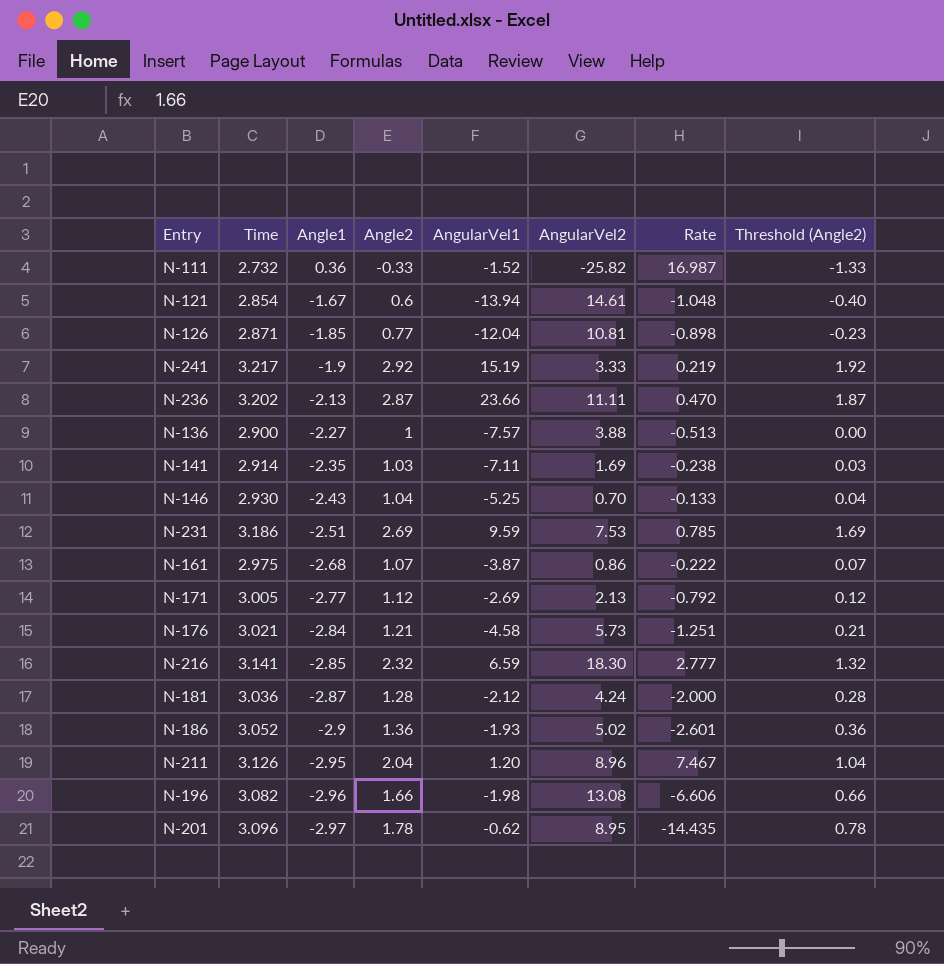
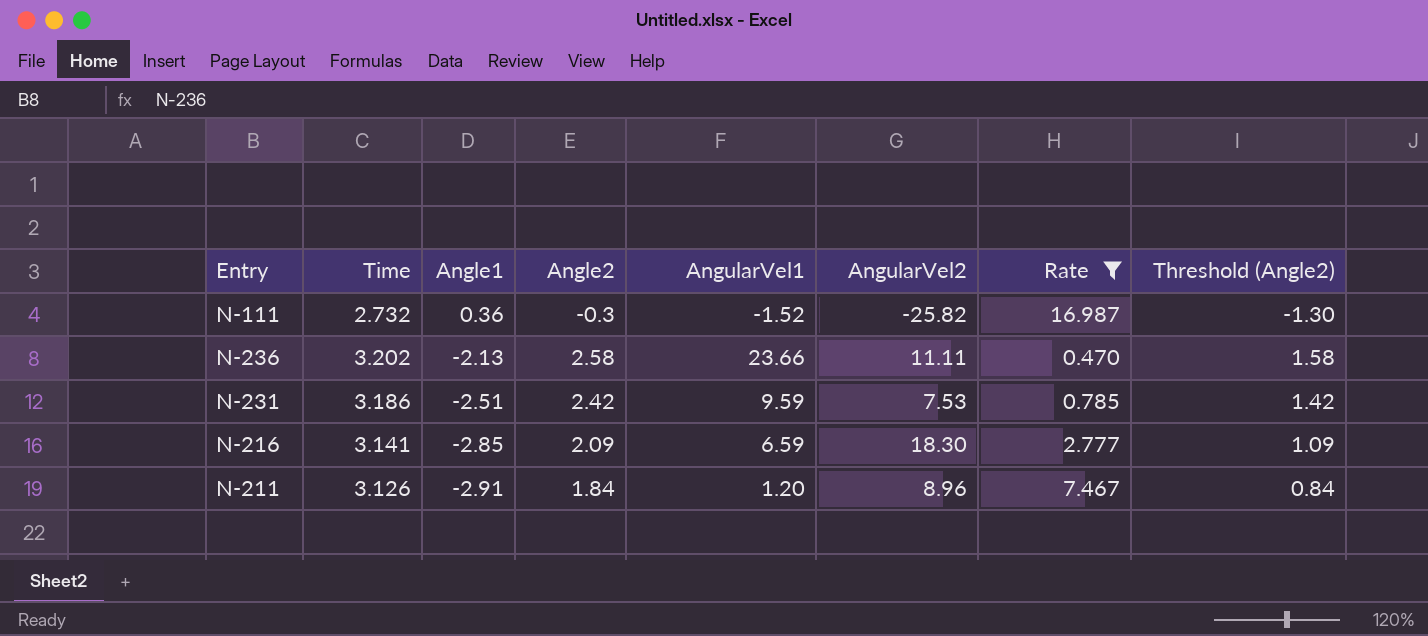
filter: none -> Rate >= 0.470
N-111 | Angle2: -0.33 -> -0.3
N-111 | Threshold (Angle2): -1.33 -> -1.30
N-236 | Angle2: 2.87 -> 2.58
N-236 | Threshold (Angle2): 1.87 -> 1.58
N-231 | Angle2: 2.69 -> 2.42
N-231 | Threshold (Angle2): 1.69 -> 1.42
N-216 | Angle2: 2.32 -> 2.09
N-216 | Threshold (Angle2): 1.32 -> 1.09
N-211 | Angle1: -2.95 -> -2.91
N-211 | Angle2: 2.04 -> 1.84
N-211 | Threshold (Angle2): 1.04 -> 0.84

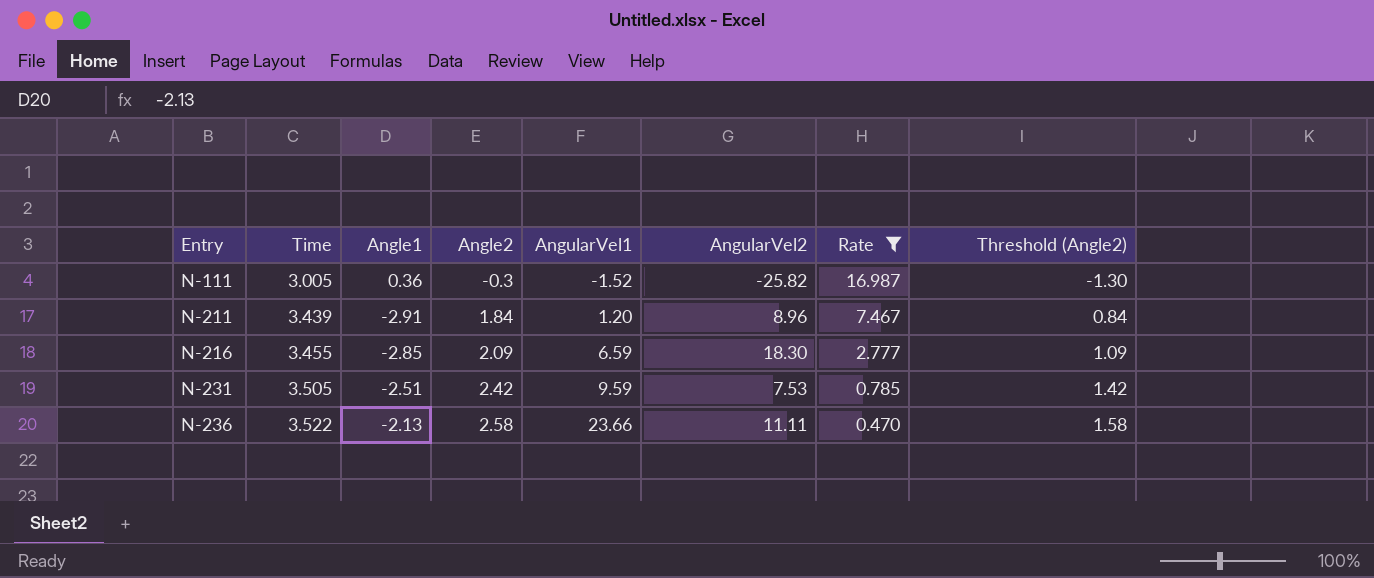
row order: Angle1 descending -> Entry ascending
N-111 | Time: 2.732 -> 3.005
N-211 | Time: 3.126 -> 3.439
N-216 | Time: 3.141 -> 3.455
N-231 | Time: 3.186 -> 3.505
N-236 | Time: 3.202 -> 3.522

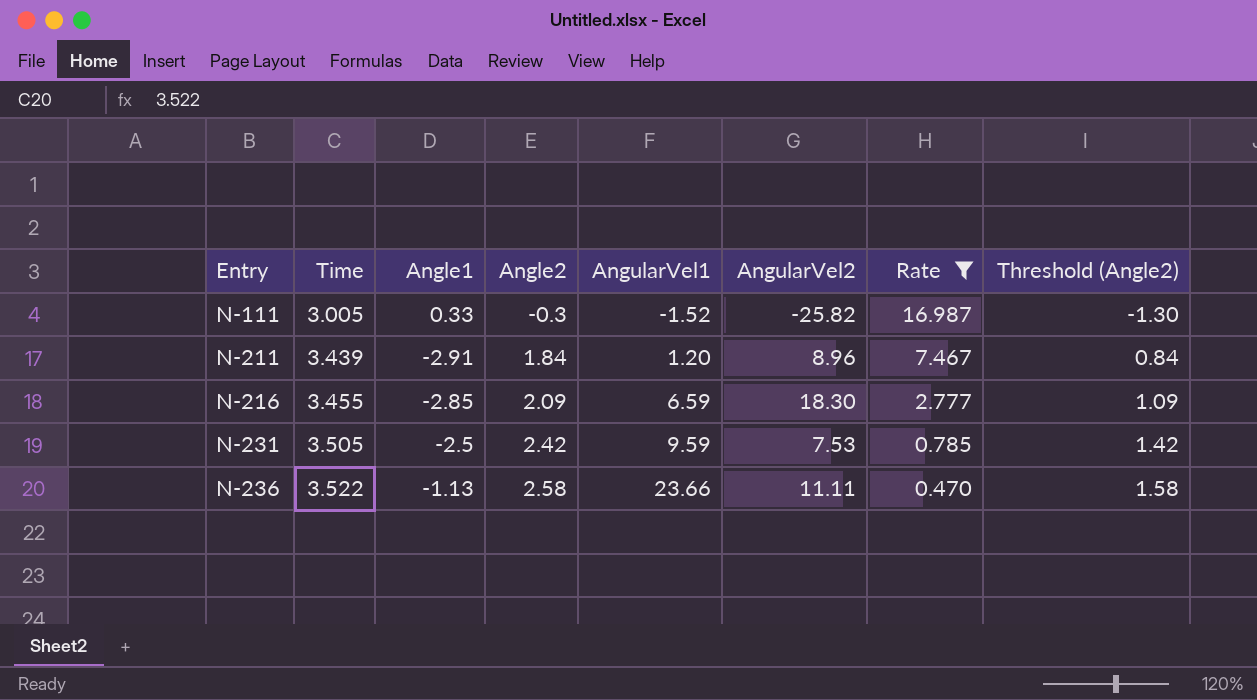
N-111 | Angle1: 0.36 -> 0.33
N-231 | Angle1: -2.51 -> -2.5
N-236 | Angle1: -2.13 -> -1.13

